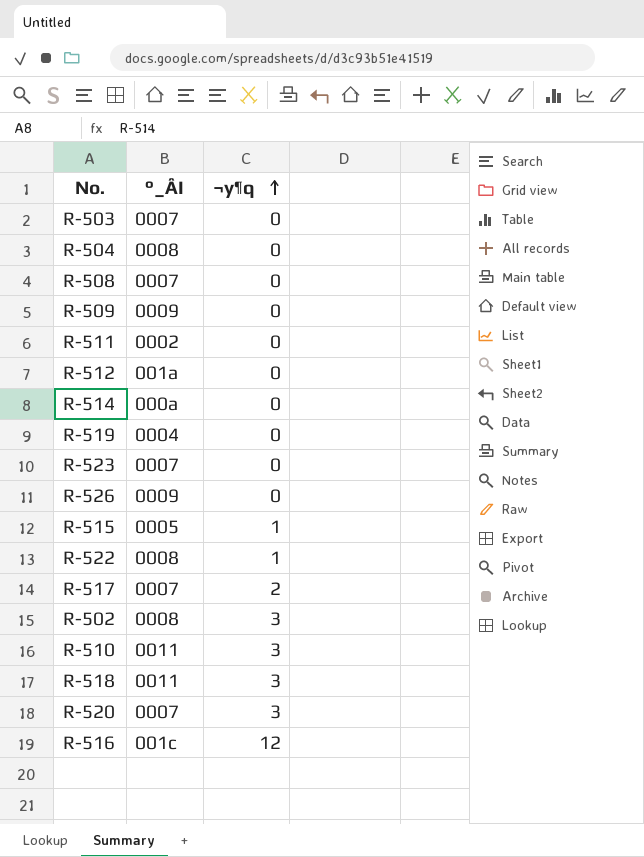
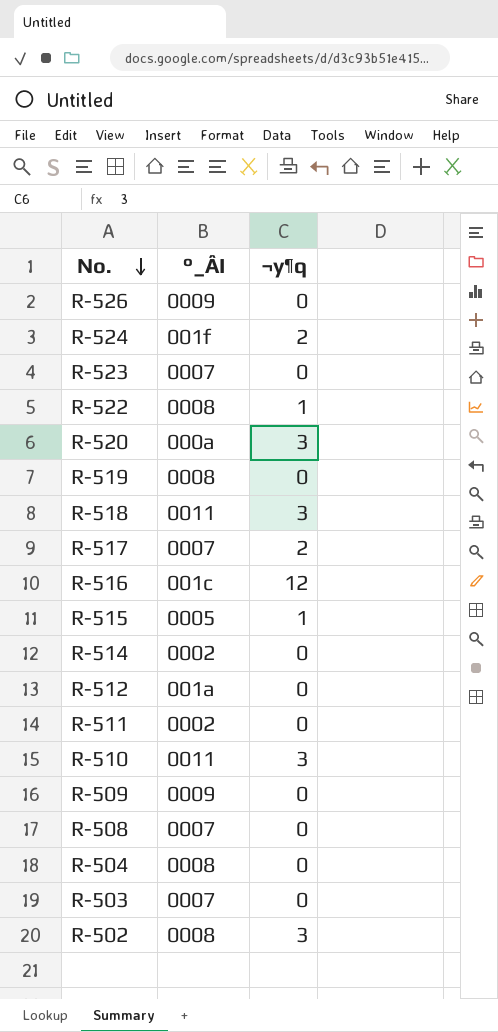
row order: ¬y¶q ascending -> No. descending
row R-524: none -> 001f | 2
R-520 | °_ÂI: 0007 -> 000a
R-519 | °_ÂI: 0004 -> 0008
R-514 | °_ÂI: 000a -> 0002

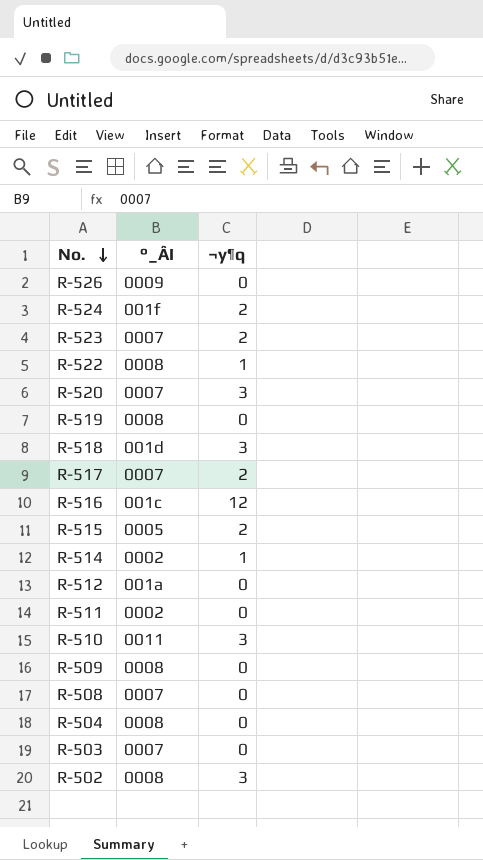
R-523 | ¬y¶q: 0 -> 2
R-520 | °_ÂI: 000a -> 0007
R-518 | °_ÂI: 0011 -> 001d
R-515 | ¬y¶q: 1 -> 2
R-514 | ¬y¶q: 0 -> 1
R-509 | °_ÂI: 0009 -> 0008

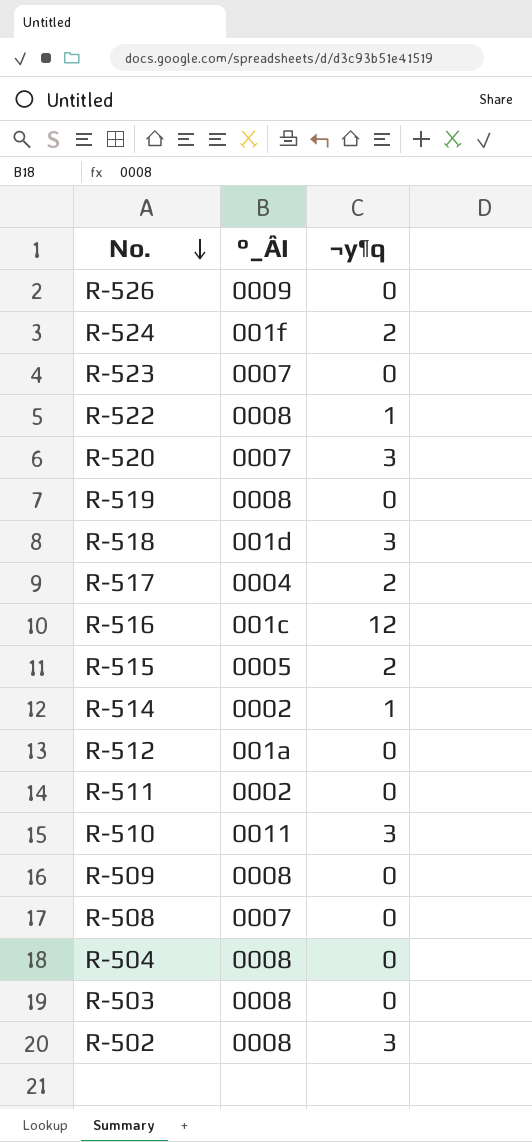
R-523 | ¬y¶q: 2 -> 0
R-517 | °_ÂI: 0007 -> 0004
R-503 | °_ÂI: 0007 -> 0008

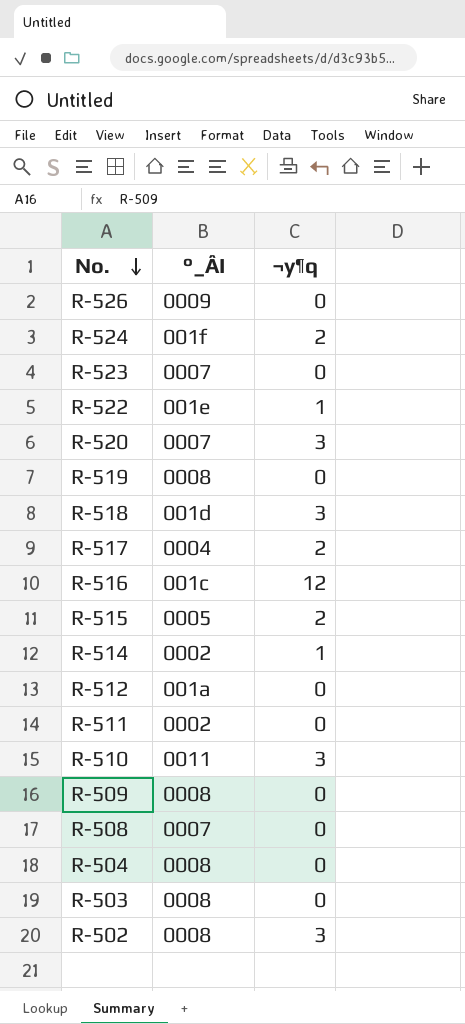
R-522 | °_ÂI: 0008 -> 001e

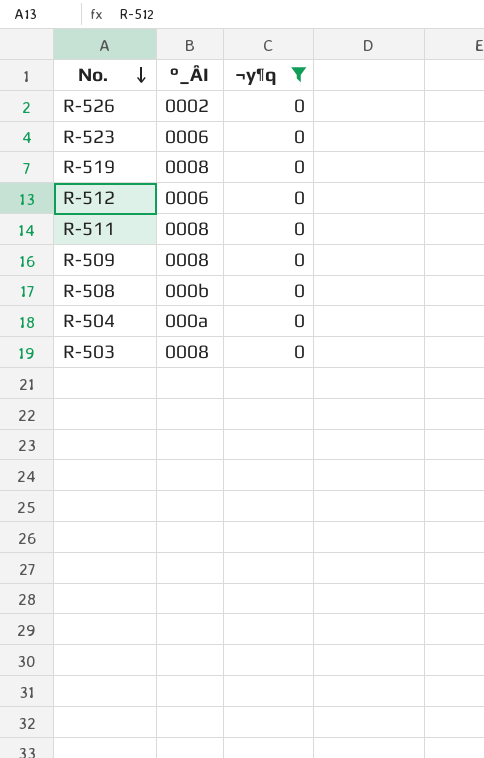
filter: none -> ¬y¶q = 0
R-526 | °_ÂI: 0009 -> 0002
R-523 | °_ÂI: 0007 -> 0006
R-512 | °_ÂI: 001a -> 0006
R-511 | °_ÂI: 0002 -> 0008
R-508 | °_ÂI: 0007 -> 000b
R-504 | °_ÂI: 0008 -> 000a

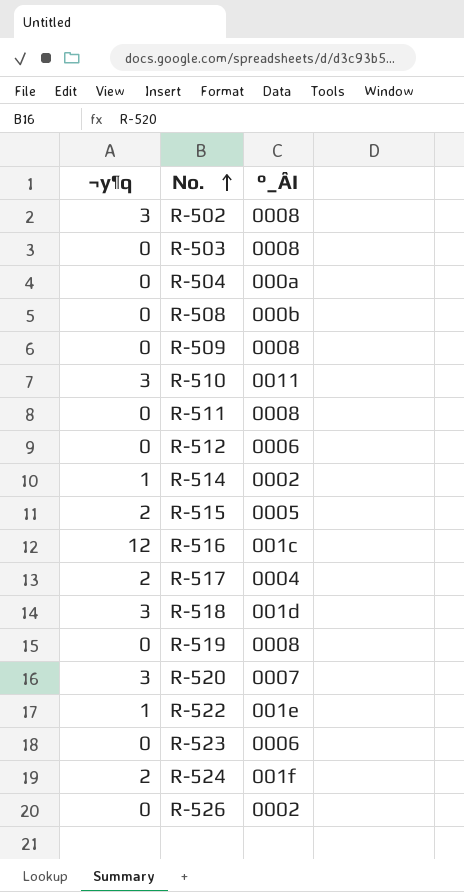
filter: ¬y¶q = 0 -> none
row order: No. descending -> No. ascending
column ¬y¶q | position: 3 -> 1

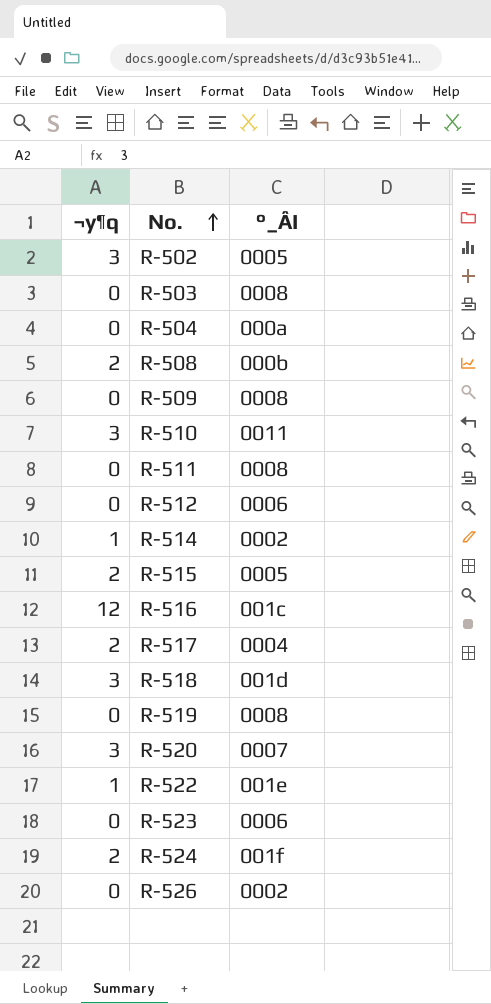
R-502 | °_ÂI: 0008 -> 0005
R-508 | ¬y¶q: 0 -> 2

